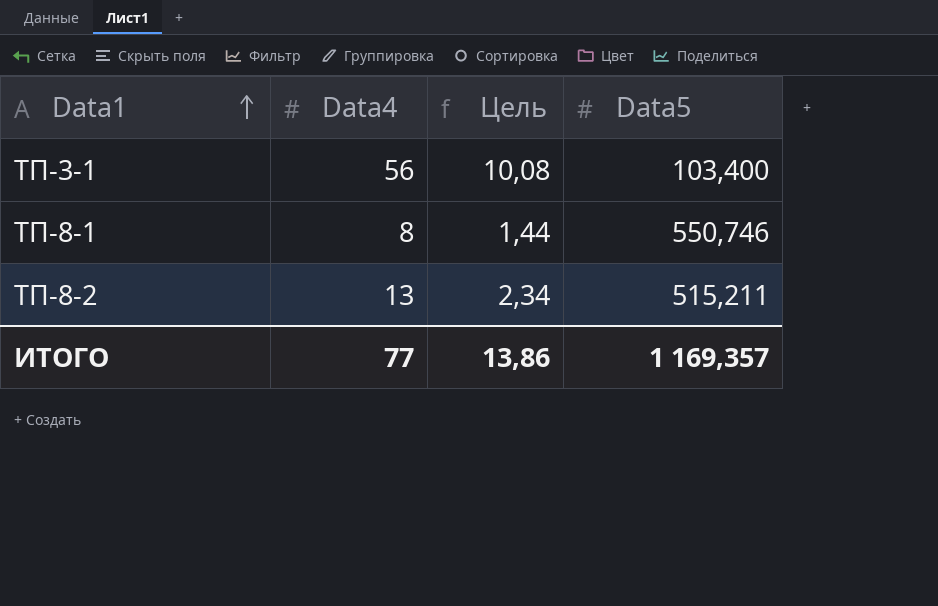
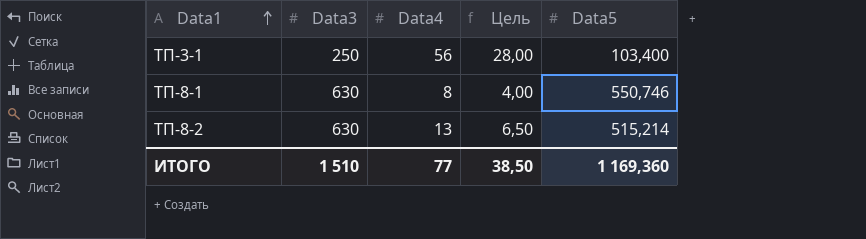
column Data3 | position: none -> 2
column Цель | formula: [Data4] * 0,18 -> [Data4] * 0,5
ТП-8-2 | Data5: 515,211 -> 515,214
ИТОГО | Цель: 13,86 -> 38,50
ИТОГО | Data5: 1 169,357 -> 1 169,360

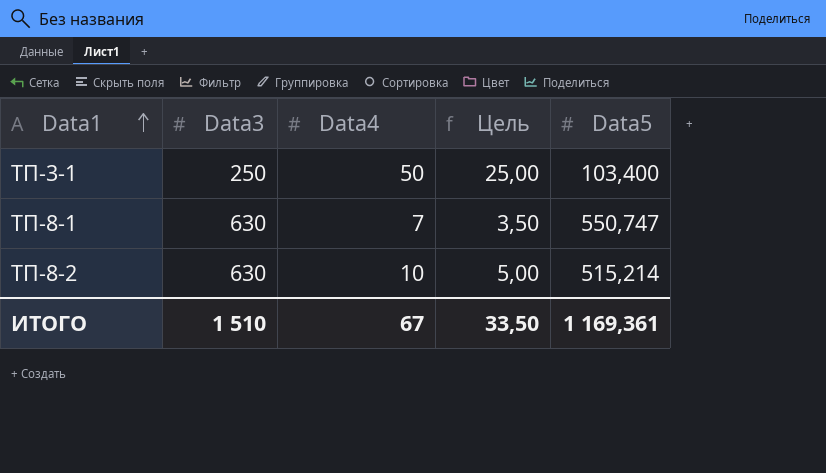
ТП-3-1 | Data4: 56 -> 50
ТП-3-1 | Цель: 28,00 -> 25,00
ТП-8-1 | Data4: 8 -> 7
ТП-8-1 | Цель: 4,00 -> 3,50
ТП-8-1 | Data5: 550,746 -> 550,747
ТП-8-2 | Data4: 13 -> 10
ТП-8-2 | Цель: 6,50 -> 5,00
ИТОГО | Data4: 77 -> 67
ИТОГО | Цель: 38,50 -> 33,50
ИТОГО | Data5: 1 169,360 -> 1 169,361

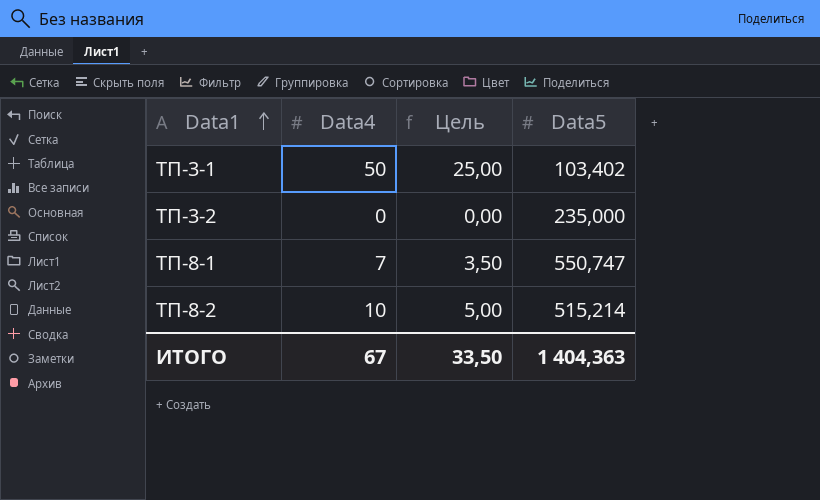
column Data3 | position: 2 -> none
ТП-3-1 | Data5: 103,400 -> 103,402
row ТП-3-2: none -> 0 | 0,00 | 235,000
ИТОГО | Data5: 1 169,361 -> 1 404,363

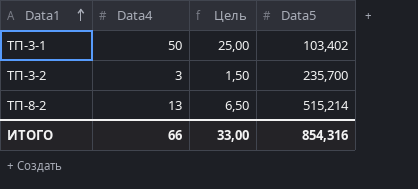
row ТП-8-1: 7 | 3,50 | 550,747 -> none
ТП-3-2 | Data4: 0 -> 3
ТП-3-2 | Цель: 0,00 -> 1,50
ТП-3-2 | Data5: 235,000 -> 235,700
ТП-8-2 | Data4: 10 -> 13
ТП-8-2 | Цель: 5,00 -> 6,50
ИТОГО | Data4: 67 -> 66
ИТОГО | Цель: 33,50 -> 33,00
ИТОГО | Data5: 1 404,363 -> 854,316

